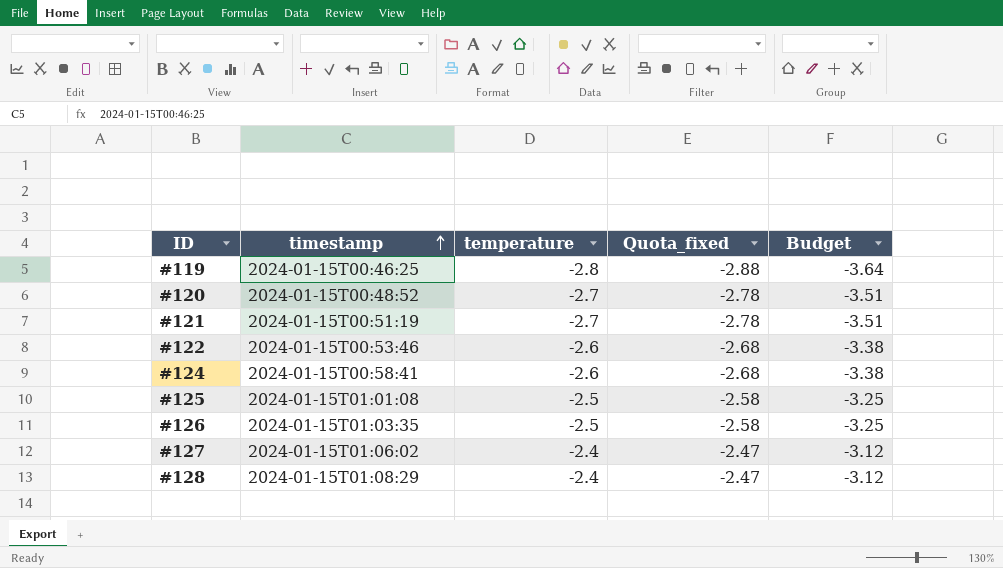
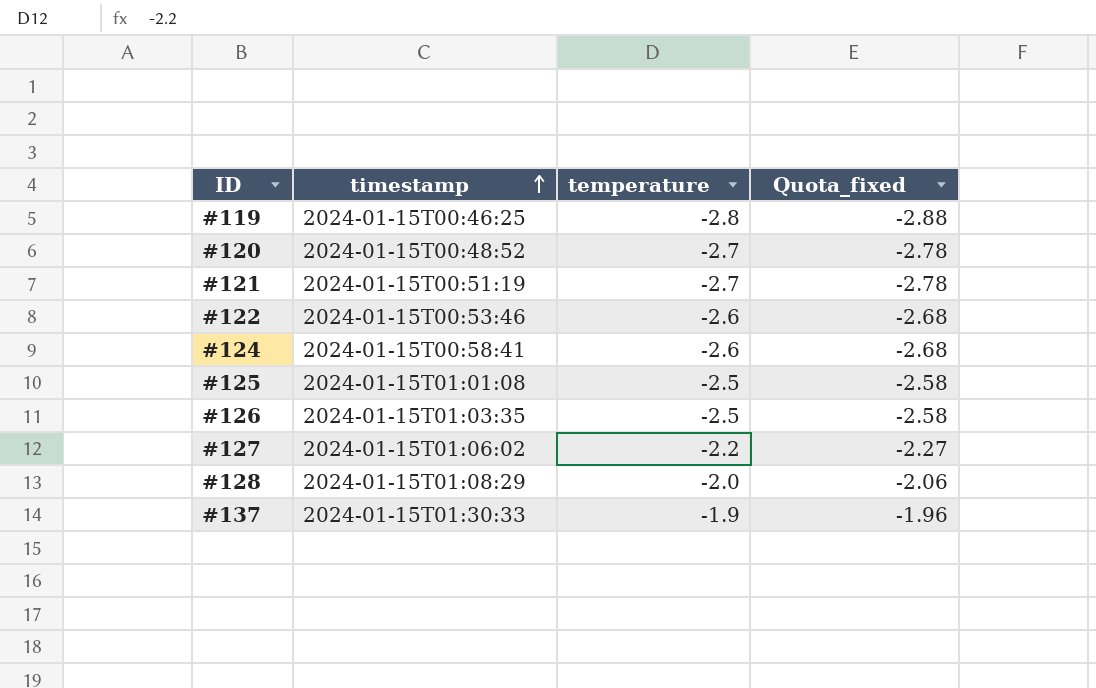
column Budget | formula: [temperature] * 1.3 -> none
#127 | temperature: -2.4 -> -2.2
#127 | Quota_fixed: -2.47 -> -2.27
#128 | temperature: -2.4 -> -2.0
#128 | Quota_fixed: -2.47 -> -2.06
row #137: none -> 2024-01-15T01:30:33 | -1.9 | -1.96

